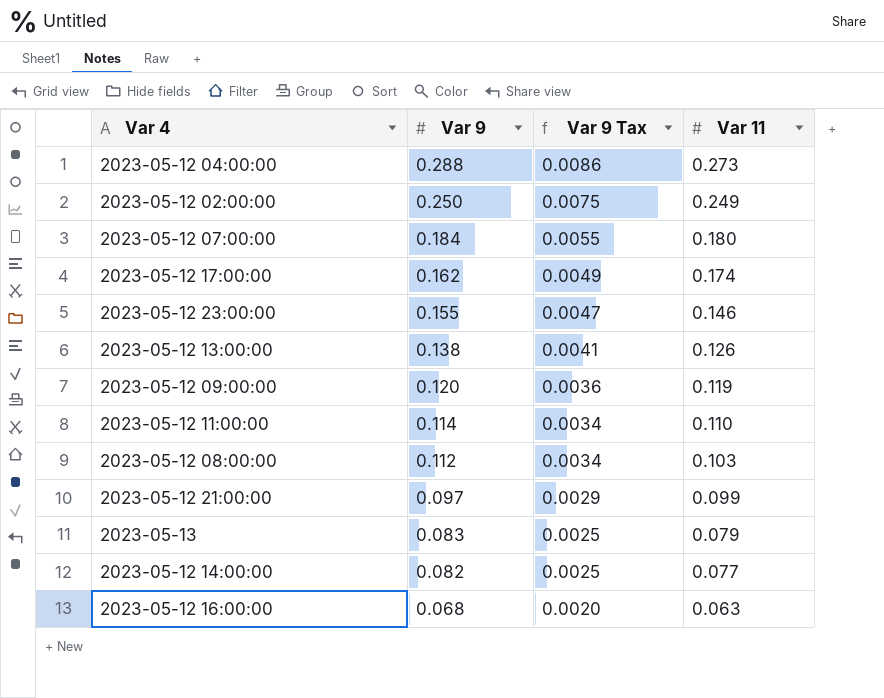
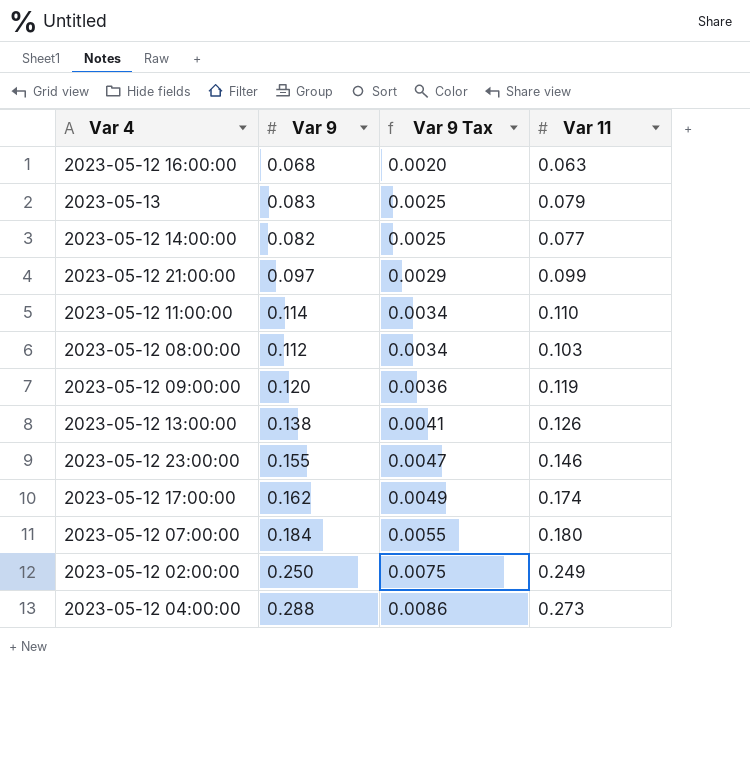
row order: Var 9 descending -> Var 9 Tax ascending

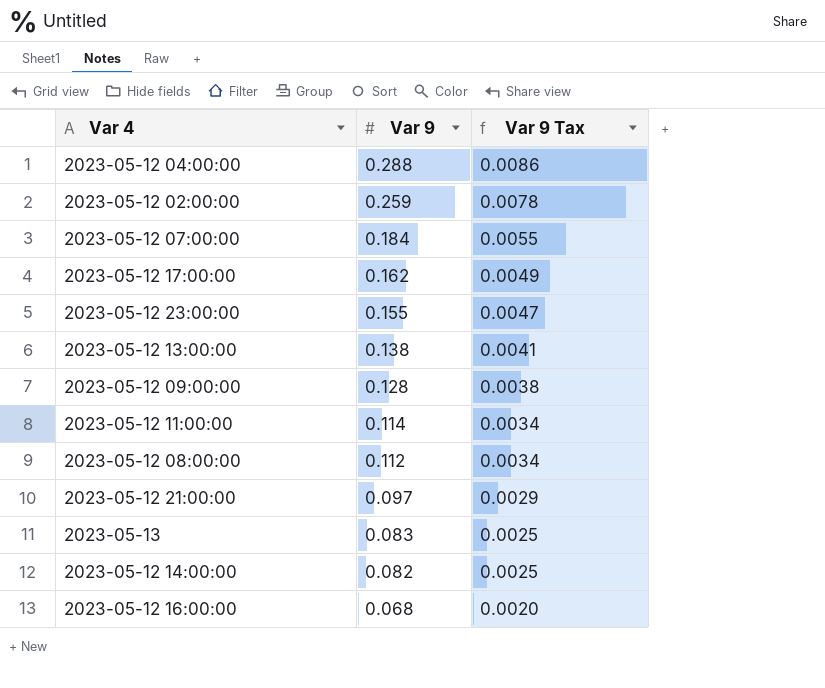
row order: Var 9 Tax ascending -> Var 9 descending
column Var 11 | position: 4 -> none
2023-05-12 02:00:00 | Var 9: 0.250 -> 0.259
2023-05-12 02:00:00 | Var 9 Tax: 0.0075 -> 0.0078
2023-05-12 09:00:00 | Var 9: 0.120 -> 0.128
2023-05-12 09:00:00 | Var 9 Tax: 0.0036 -> 0.0038

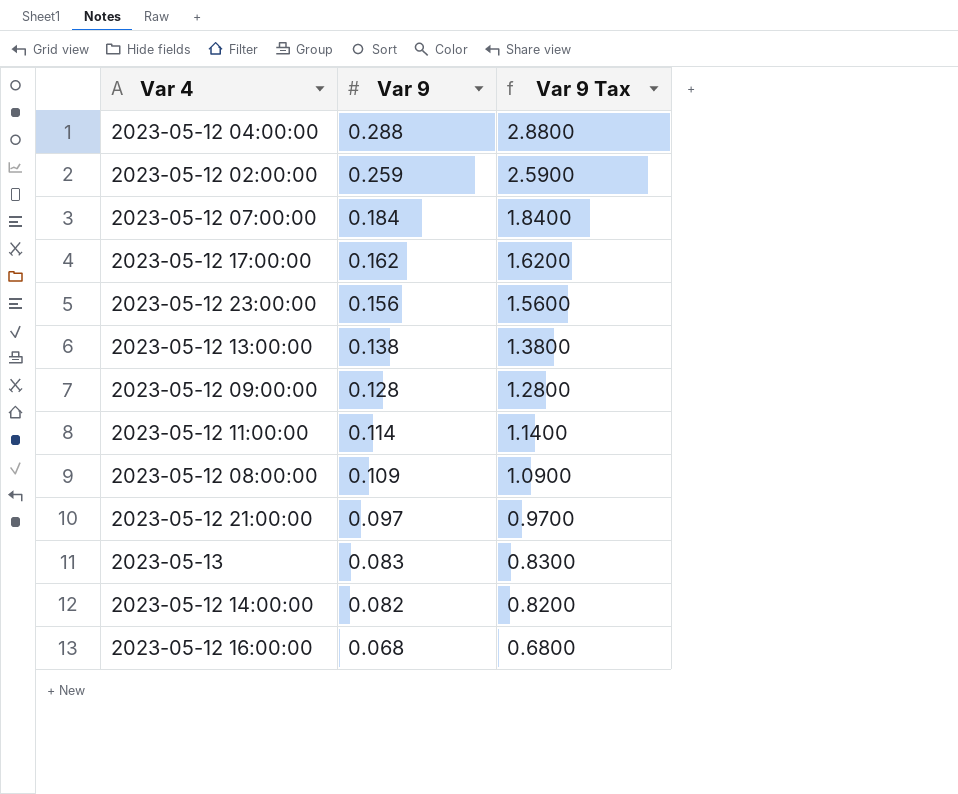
column Var 9 Tax | formula: [Var 9] * 0.03 -> [Var 9] * 10
2023-05-12 23:00:00 | Var 9: 0.155 -> 0.156
2023-05-12 08:00:00 | Var 9: 0.112 -> 0.109

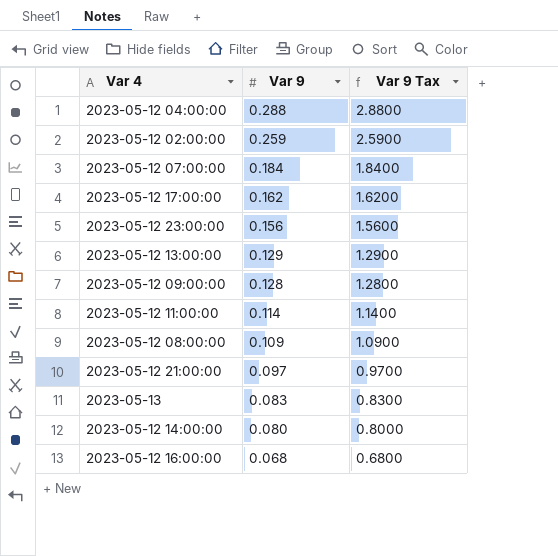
2023-05-12 13:00:00 | Var 9: 0.138 -> 0.129
2023-05-12 13:00:00 | Var 9 Tax: 1.3800 -> 1.2900
2023-05-12 14:00:00 | Var 9: 0.082 -> 0.080
2023-05-12 14:00:00 | Var 9 Tax: 0.8200 -> 0.8000

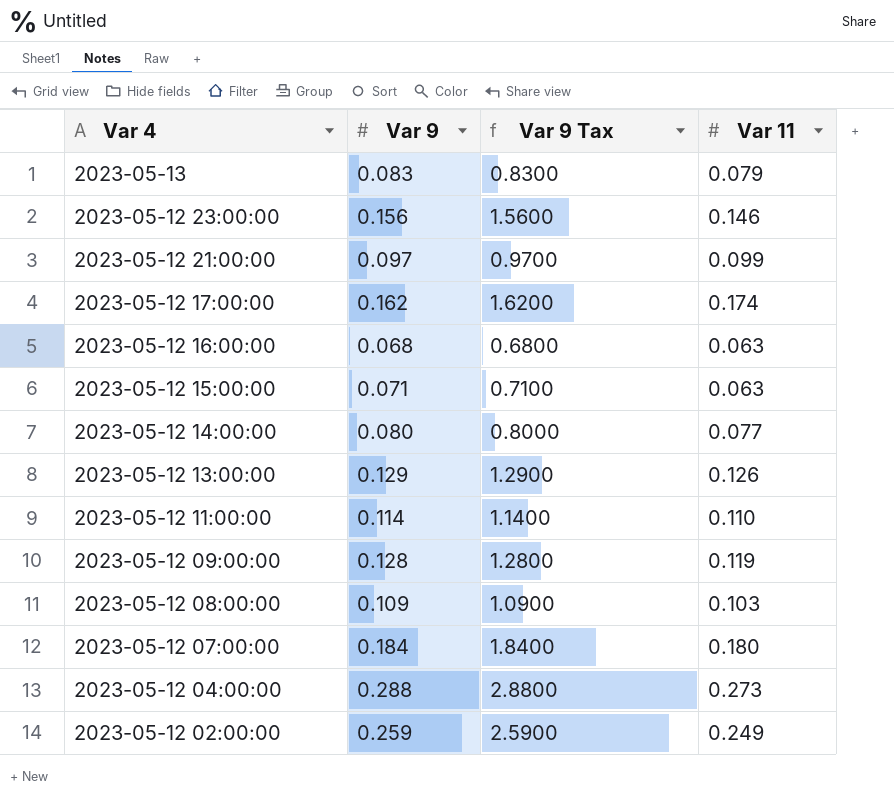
row order: Var 9 descending -> Var 4 descending
column Var 11 | position: none -> 4
row 2023-05-12 15:00:00: none -> 0.071 | 0.7100 | 0.063

